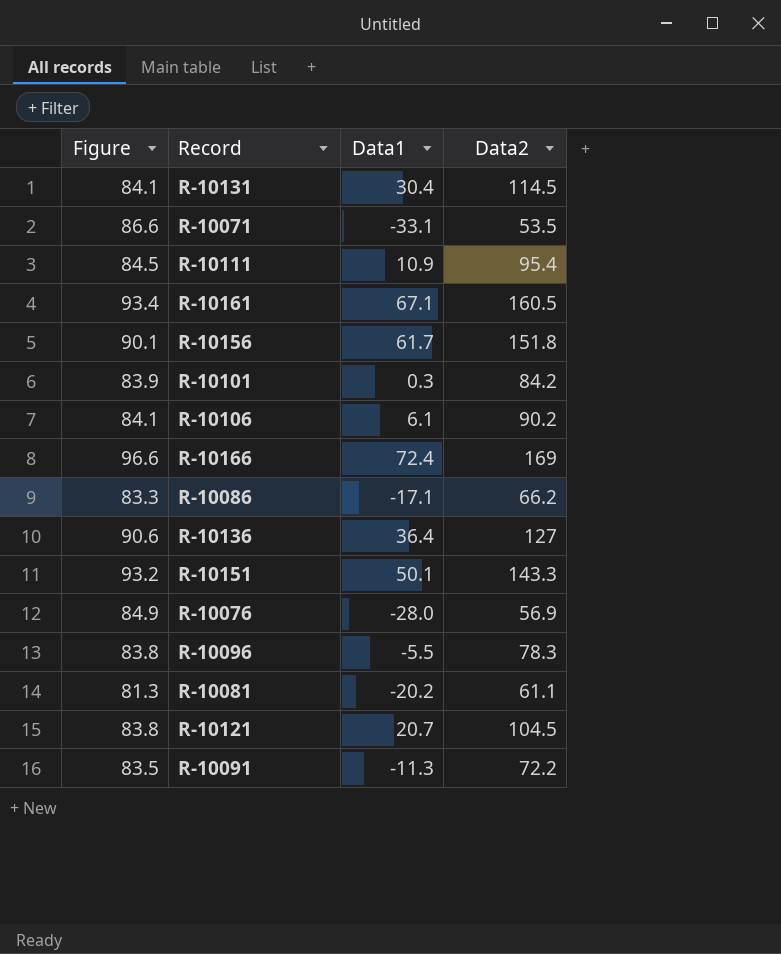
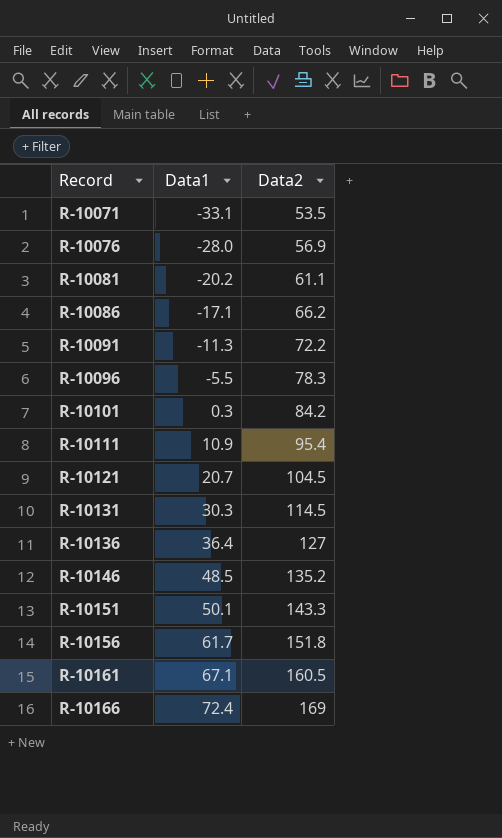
row order: none -> Record ascending
column Figure | formula: [Data2] - [Data1] -> none
row R-10106: 84.1 | 6.1 | 90.2 -> none
R-10131 | Data1: 30.4 -> 30.3
row R-10146: none -> 48.5 | 135.2

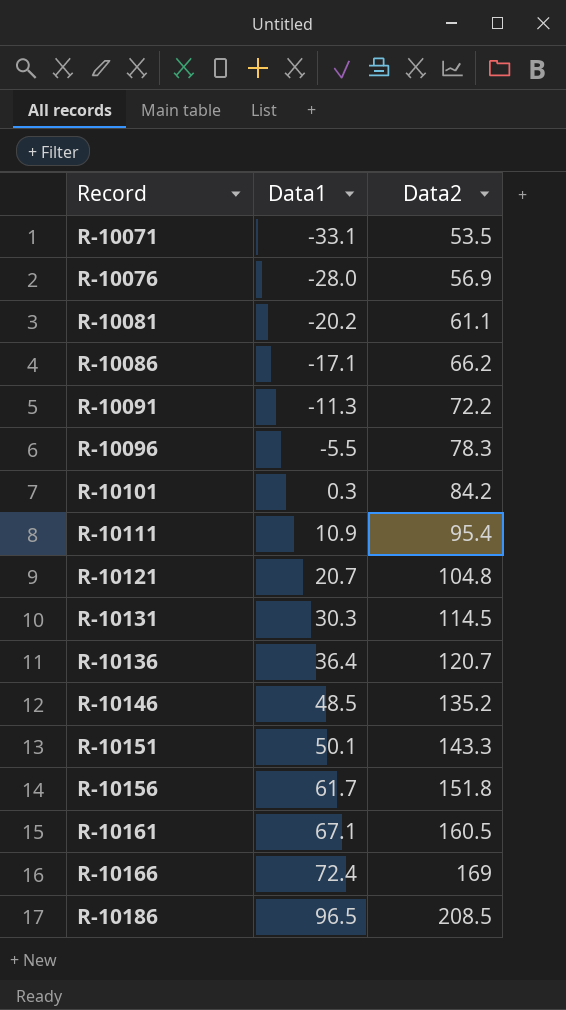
R-10121 | Data2: 104.5 -> 104.8
R-10136 | Data2: 127 -> 120.7
row R-10186: none -> 96.5 | 208.5

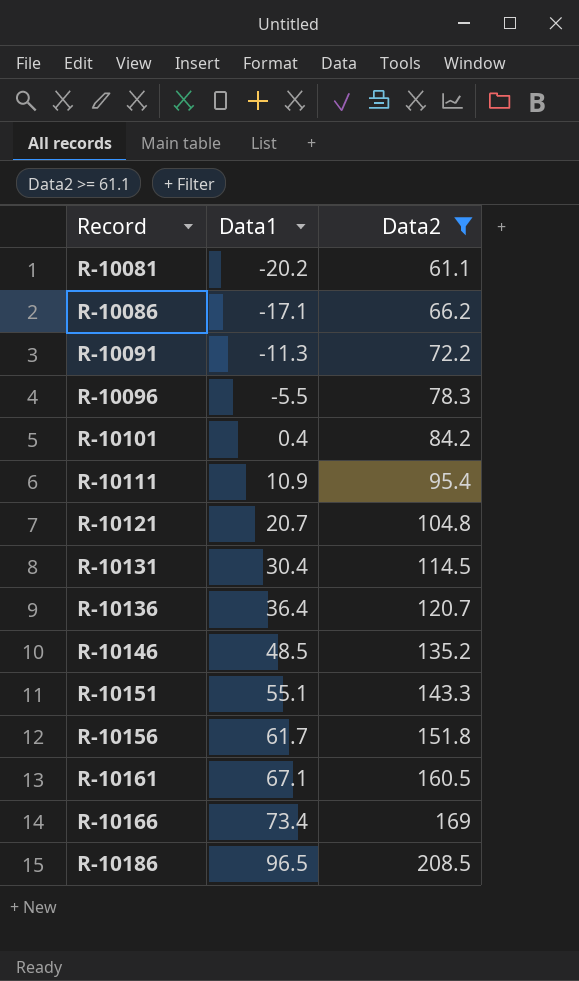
filter: none -> Data2 >= 61.1
R-10101 | Data1: 0.3 -> 0.4
R-10131 | Data1: 30.3 -> 30.4
R-10151 | Data1: 50.1 -> 55.1
R-10166 | Data1: 72.4 -> 73.4

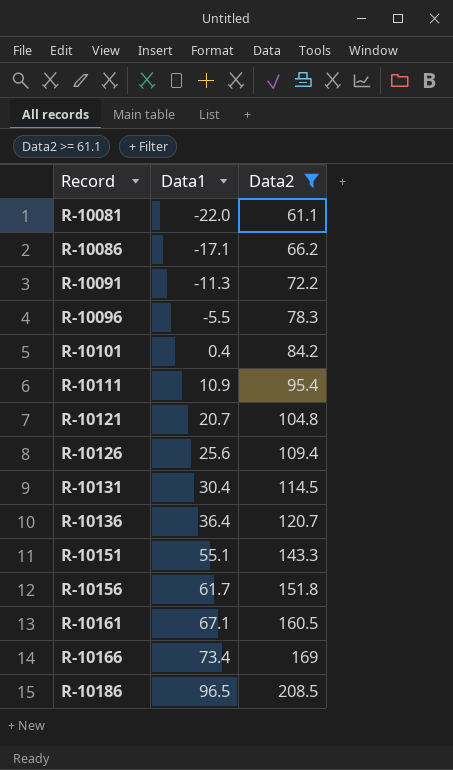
row R-10146: 48.5 | 135.2 -> none
R-10081 | Data1: -20.2 -> -22.0
row R-10126: none -> 25.6 | 109.4

